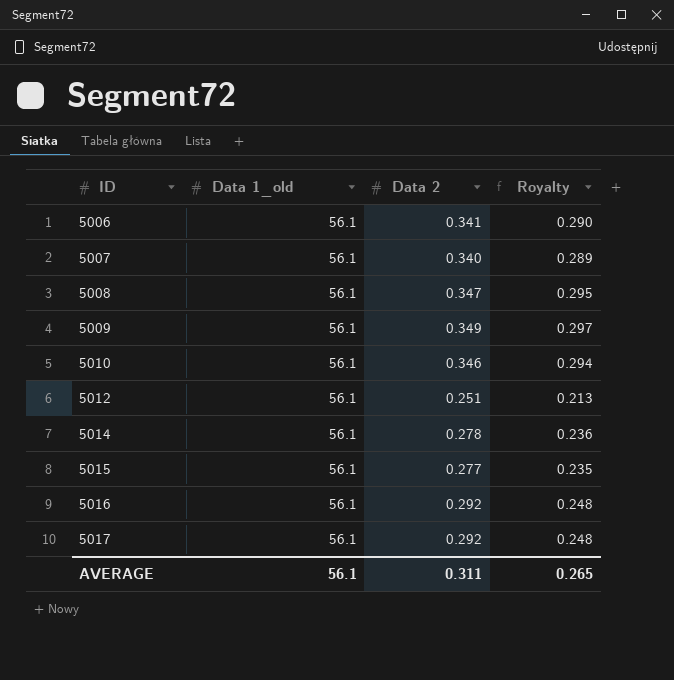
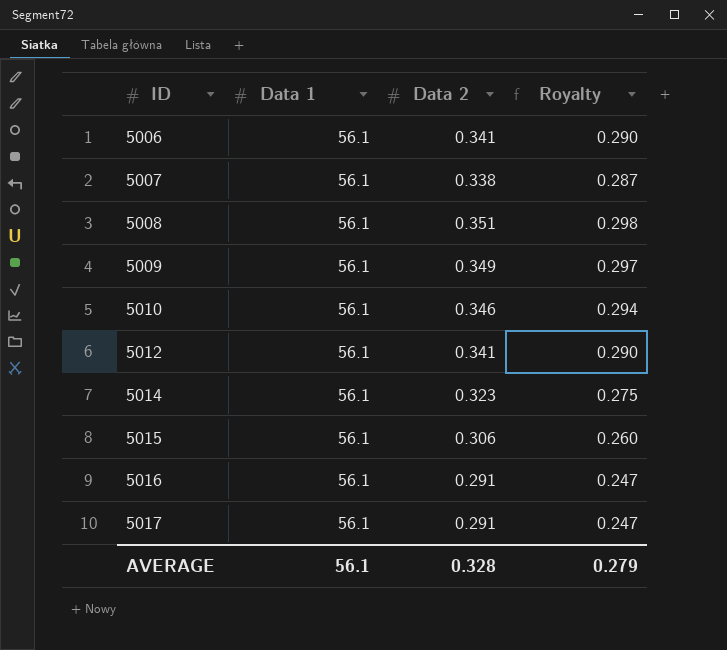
column name: Data 1_old -> Data 1
5007 | Data 2: 0.340 -> 0.338
5007 | Royalty: 0.289 -> 0.287
5008 | Data 2: 0.347 -> 0.351
5008 | Royalty: 0.295 -> 0.298
5012 | Data 2: 0.251 -> 0.341
5012 | Royalty: 0.213 -> 0.290
5014 | Data 2: 0.278 -> 0.323
5014 | Royalty: 0.236 -> 0.275
5015 | Data 2: 0.277 -> 0.306
5015 | Royalty: 0.235 -> 0.260
5016 | Data 2: 0.292 -> 0.291
5016 | Royalty: 0.248 -> 0.247
5017 | Data 2: 0.292 -> 0.291
5017 | Royalty: 0.248 -> 0.247
AVERAGE | Data 2: 0.311 -> 0.328
AVERAGE | Royalty: 0.265 -> 0.279

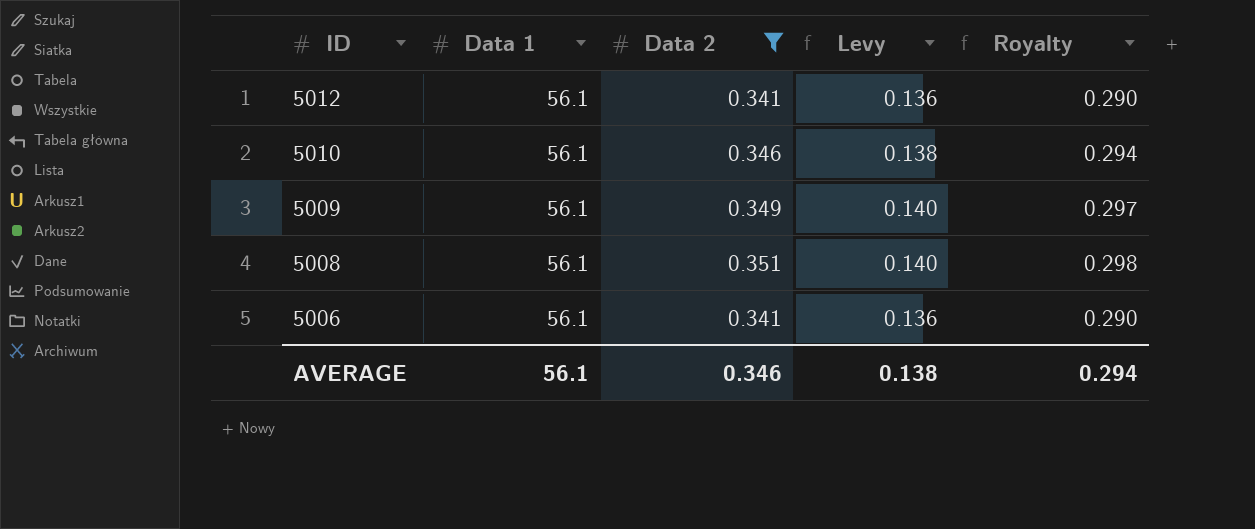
filter: none -> Data 2 >= 0.341
row order: ID ascending -> ID descending
column Levy | formula: none -> [Data 2] * 0.4
AVERAGE | Data 2: 0.328 -> 0.346
AVERAGE | Royalty: 0.279 -> 0.294

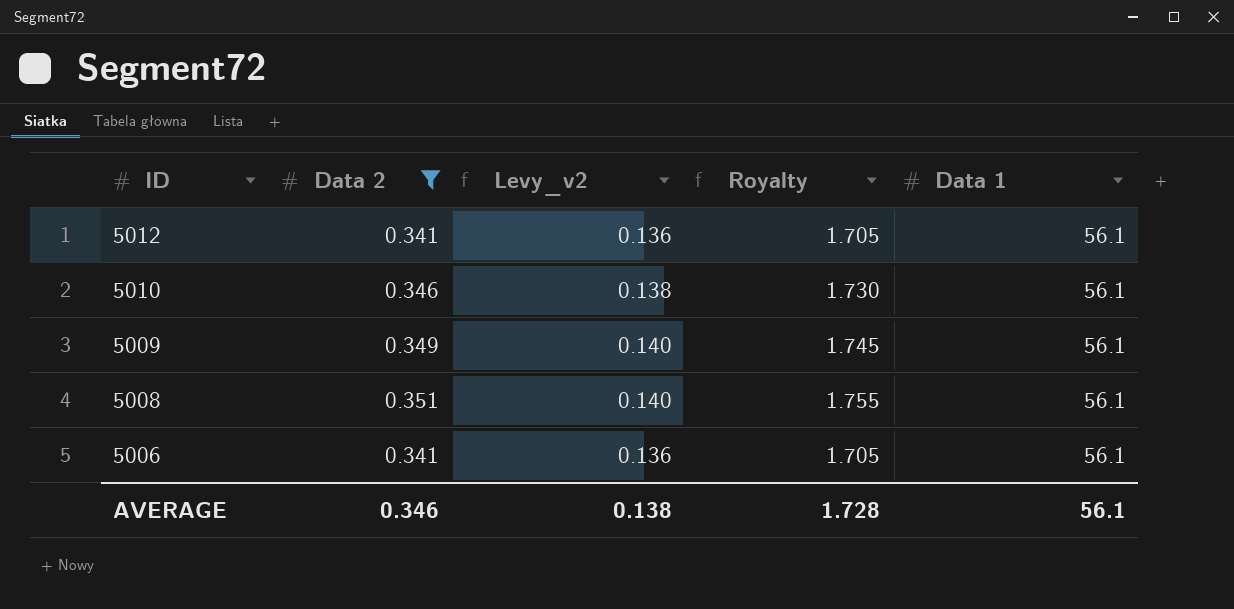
column name: Levy -> Levy_v2
column Royalty | formula: [Data 2] * 0.85 -> [Data 2] * 5
column Data 1 | position: 2 -> 5
AVERAGE | Royalty: 0.294 -> 1.728

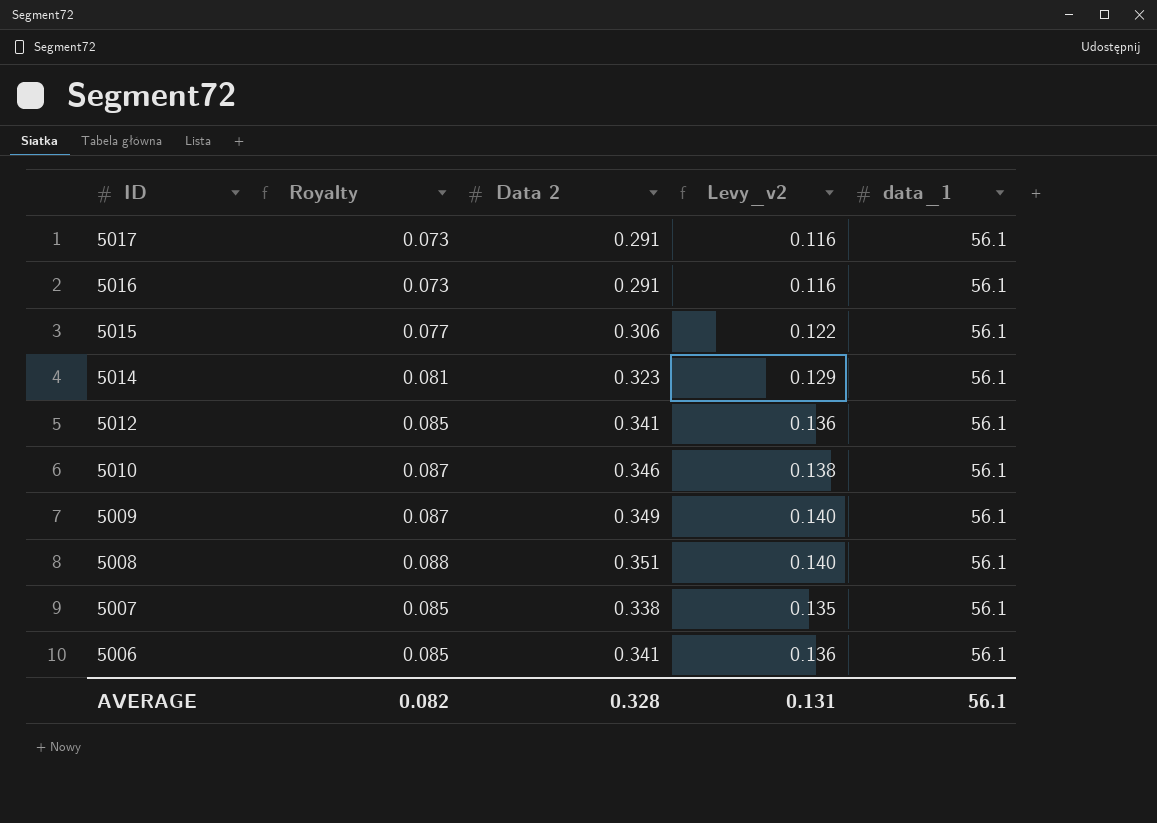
filter: Data 2 >= 0.341 -> none
column Royalty | formula: [Data 2] * 5 -> [Data 2] * 0.25
column Royalty | position: 4 -> 2
column name: Data 1 -> data_1
AVERAGE | Royalty: 1.728 -> 0.082
AVERAGE | Data 2: 0.346 -> 0.328
AVERAGE | Levy_v2: 0.138 -> 0.131

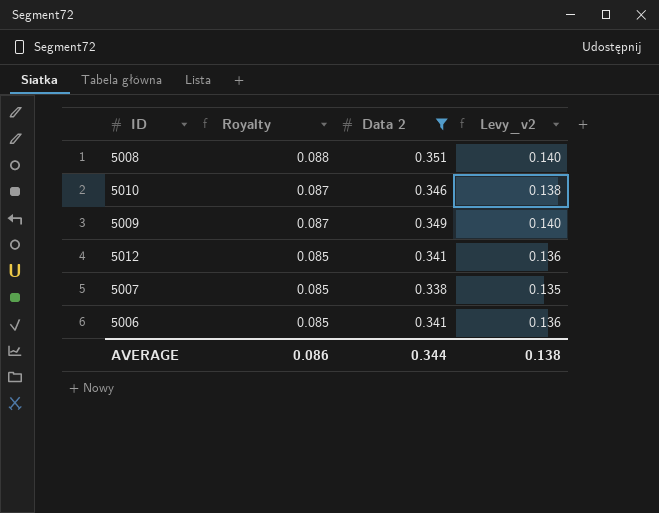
filter: none -> Data 2 >= 0.338
row order: ID descending -> Royalty descending
column data_1 | position: 5 -> none
AVERAGE | Royalty: 0.082 -> 0.086
AVERAGE | Data 2: 0.328 -> 0.344
AVERAGE | Levy_v2: 0.131 -> 0.138

